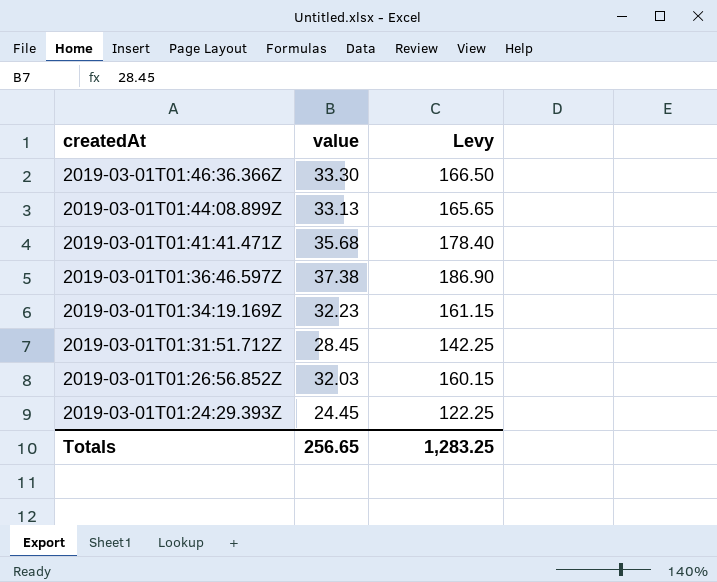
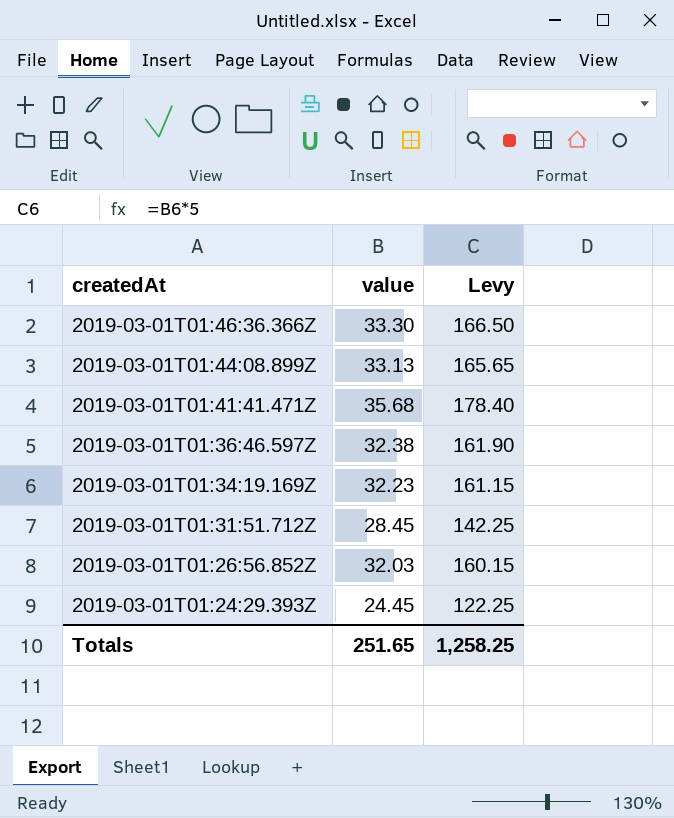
2019-03-01T01:36:46.597Z | value: 37.38 -> 32.38
2019-03-01T01:36:46.597Z | Levy: 186.90 -> 161.90
Totals | value: 256.65 -> 251.65
Totals | Levy: 1,283.25 -> 1,258.25

